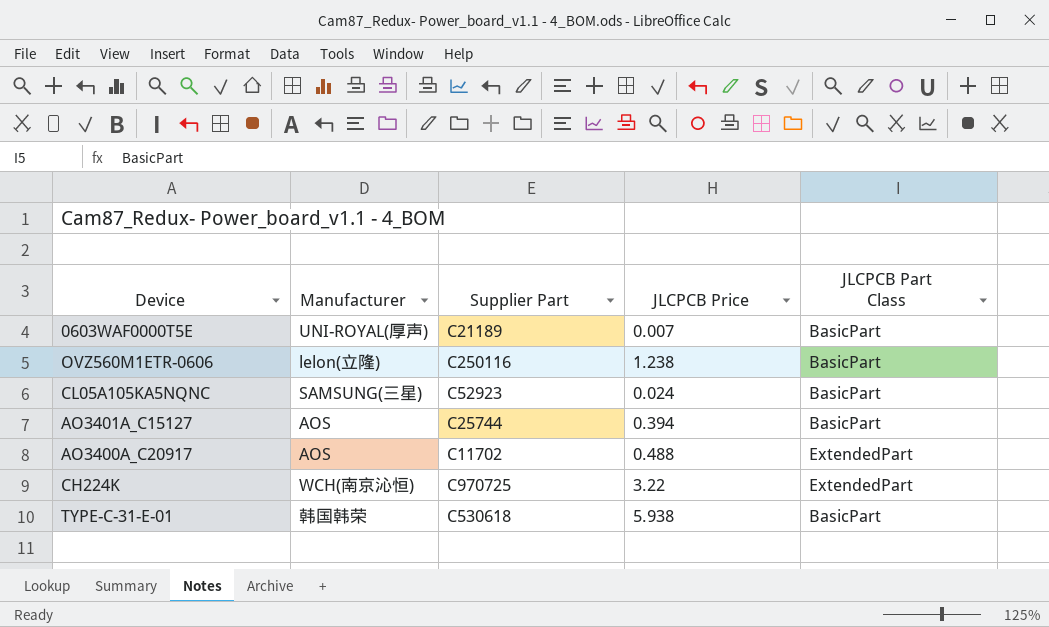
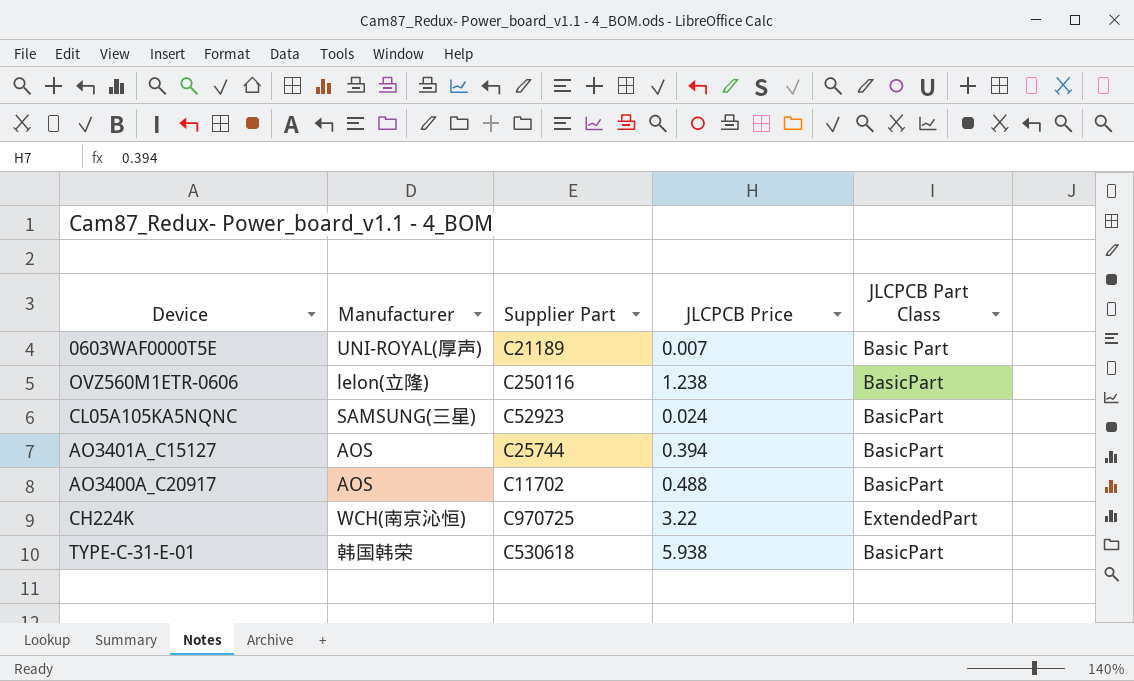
0603WAF0000T5E | JLCPCB Part Class: BasicPart -> Basic Part
AO3400A_C20917 | JLCPCB Part Class: ExtendedPart -> BasicPart

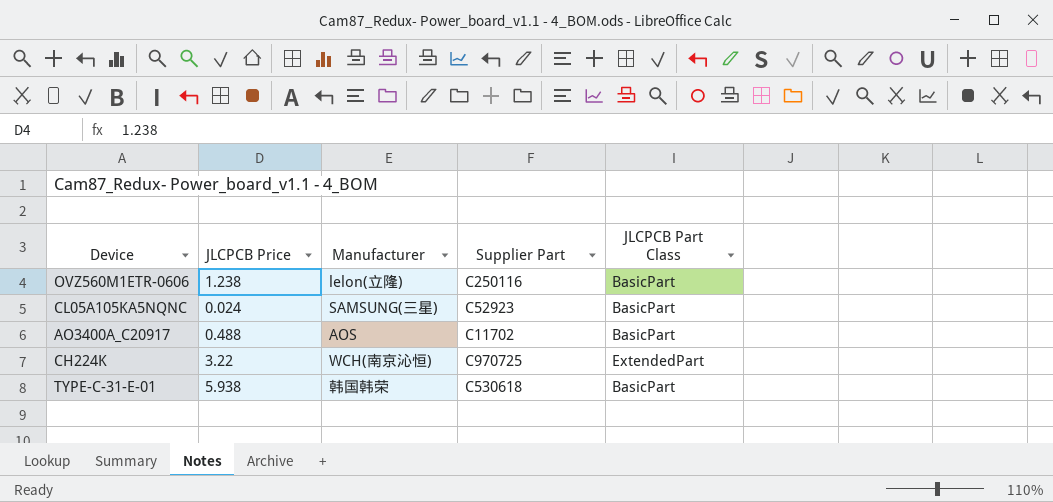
column JLCPCB Price | position: 4 -> 2
row 0603WAF0000T5E: UNI-ROYAL(厚声) | C21189 | 0.007 | Basic Part -> none
row AO3401A_C15127: AOS | C25744 | 0.394 | BasicPart -> none

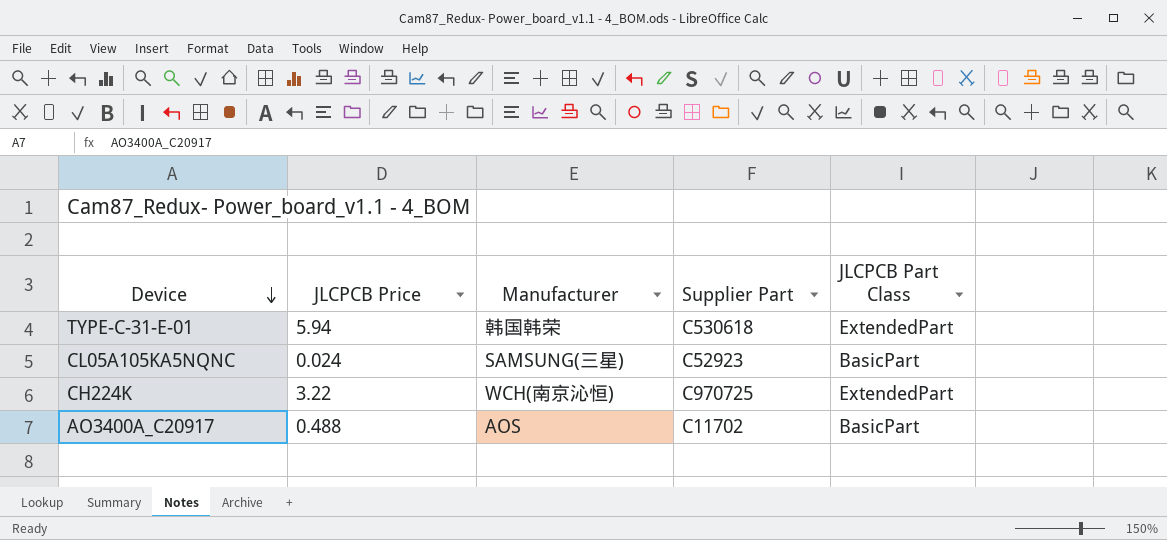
row order: none -> Device descending
row OVZ560M1ETR-0606: 1.238 | lelon(立隆) | C250116 | BasicPart -> none
TYPE-C-31-E-01 | JLCPCB Price: 5.938 -> 5.94
TYPE-C-31-E-01 | JLCPCB Part Class: BasicPart -> ExtendedPart

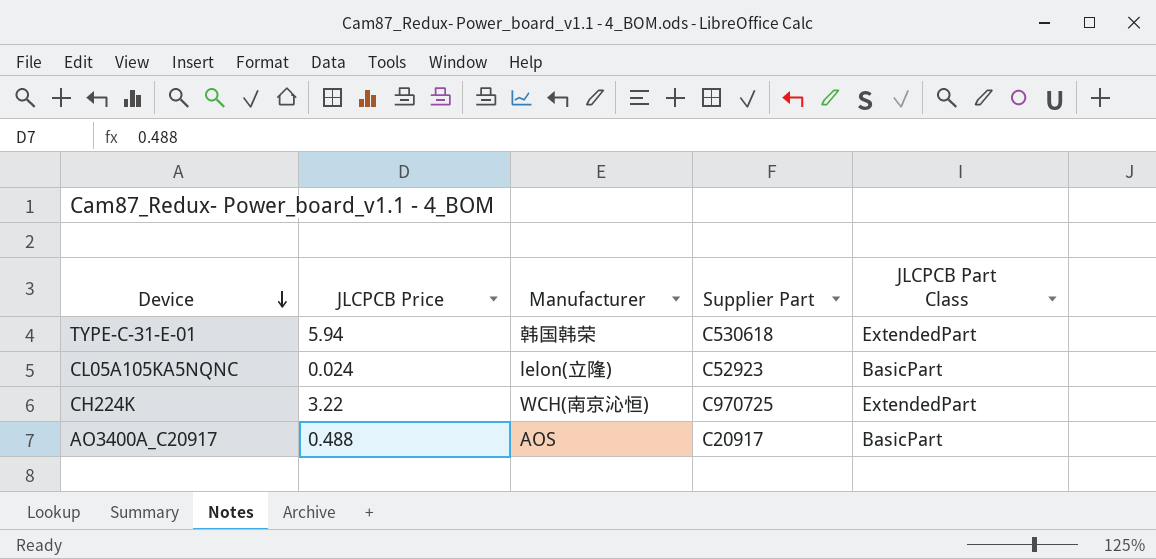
CL05A105KA5NQNC | Manufacturer: SAMSUNG(三星) -> lelon(立隆)
AO3400A_C20917 | Supplier Part: C11702 -> C20917

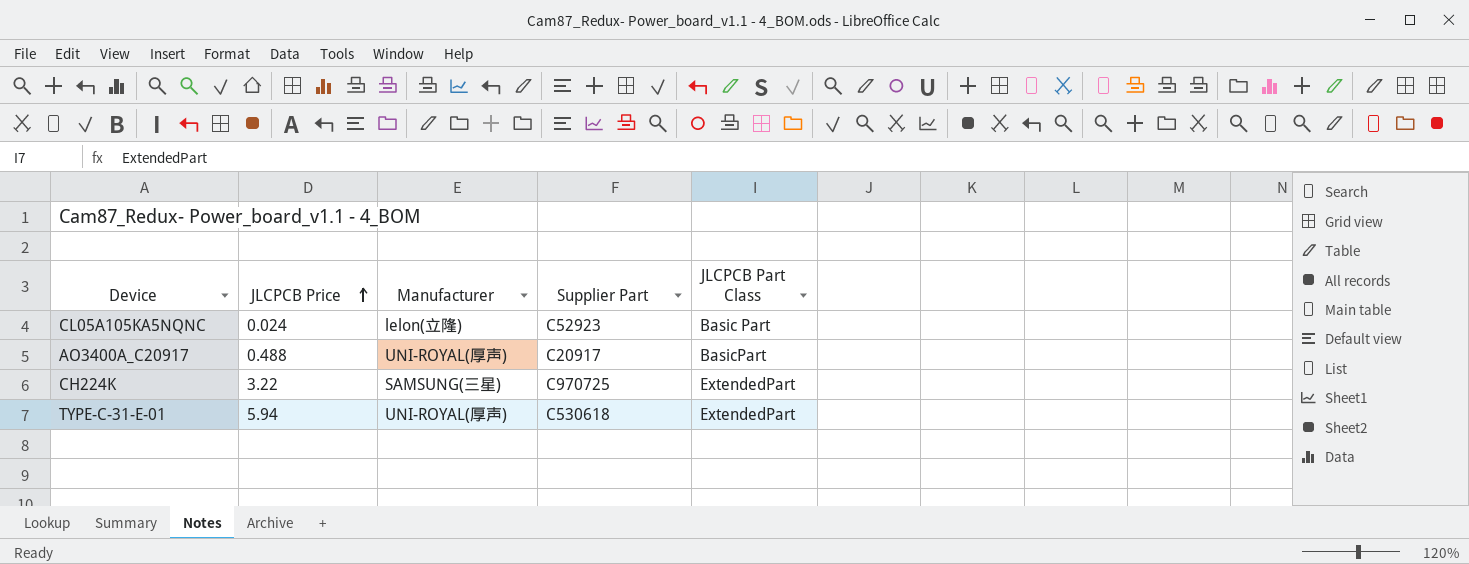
row order: Device descending -> JLCPCB Price ascending
CL05A105KA5NQNC | JLCPCB Part Class: BasicPart -> Basic Part
AO3400A_C20917 | Manufacturer: AOS -> UNI-ROYAL(厚声)
CH224K | Manufacturer: WCH(南京沁恒) -> SAMSUNG(三星)
TYPE-C-31-E-01 | Manufacturer: 韩国韩荣 -> UNI-ROYAL(厚声)

